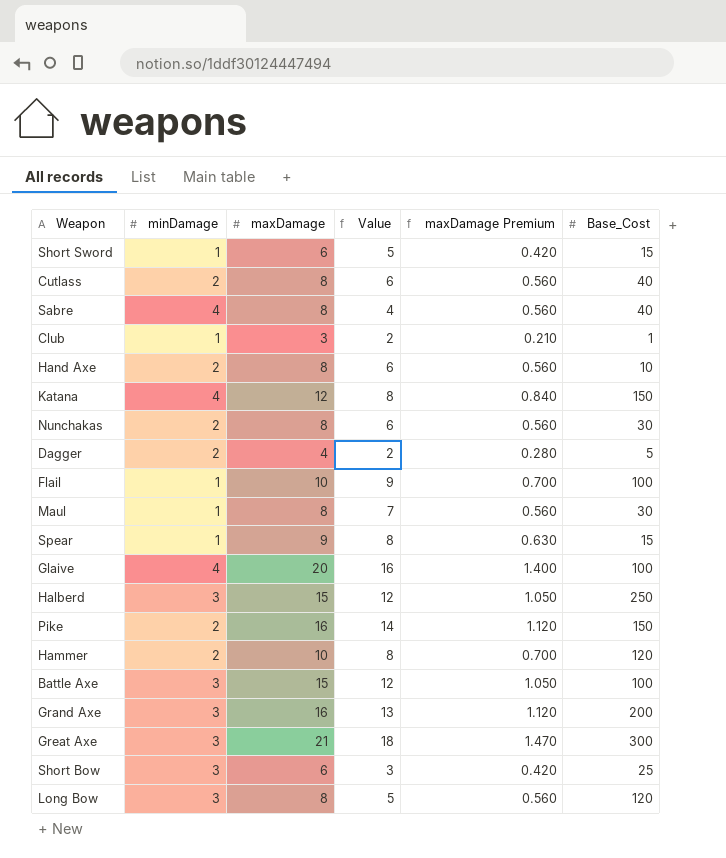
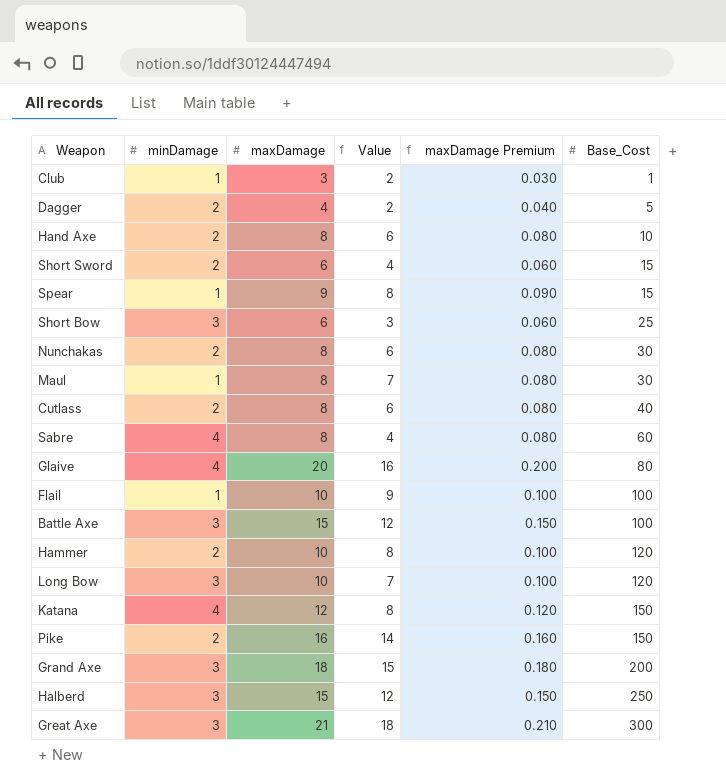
row order: none -> Base_Cost ascending
column maxDamage Premium | formula: [maxDamage] * 0.07 -> [maxDamage] * 0.01
Short Sword | minDamage: 1 -> 2
Short Sword | Value: 5 -> 4
Sabre | Base_Cost: 40 -> 60
Glaive | Base_Cost: 100 -> 80
Long Bow | maxDamage: 8 -> 10
Long Bow | Value: 5 -> 7
Grand Axe | maxDamage: 16 -> 18
Grand Axe | Value: 13 -> 15

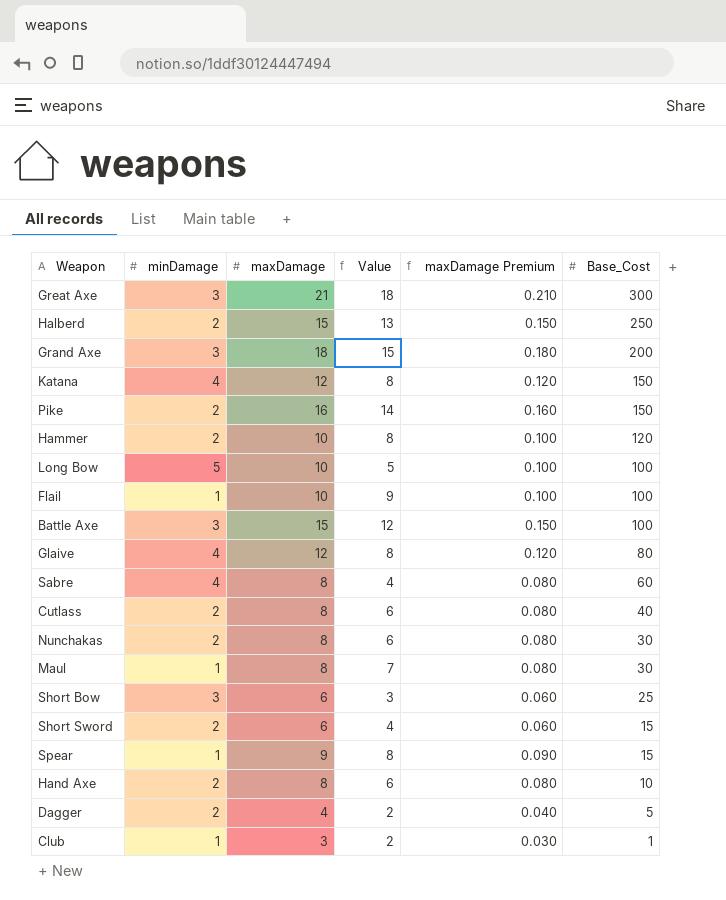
row order: Base_Cost ascending -> Base_Cost descending
Halberd | minDamage: 3 -> 2
Halberd | Value: 12 -> 13
Long Bow | minDamage: 3 -> 5
Long Bow | Value: 7 -> 5
Long Bow | Base_Cost: 120 -> 100
Glaive | maxDamage: 20 -> 12
Glaive | Value: 16 -> 8
Glaive | maxDamage Premium: 0.200 -> 0.120

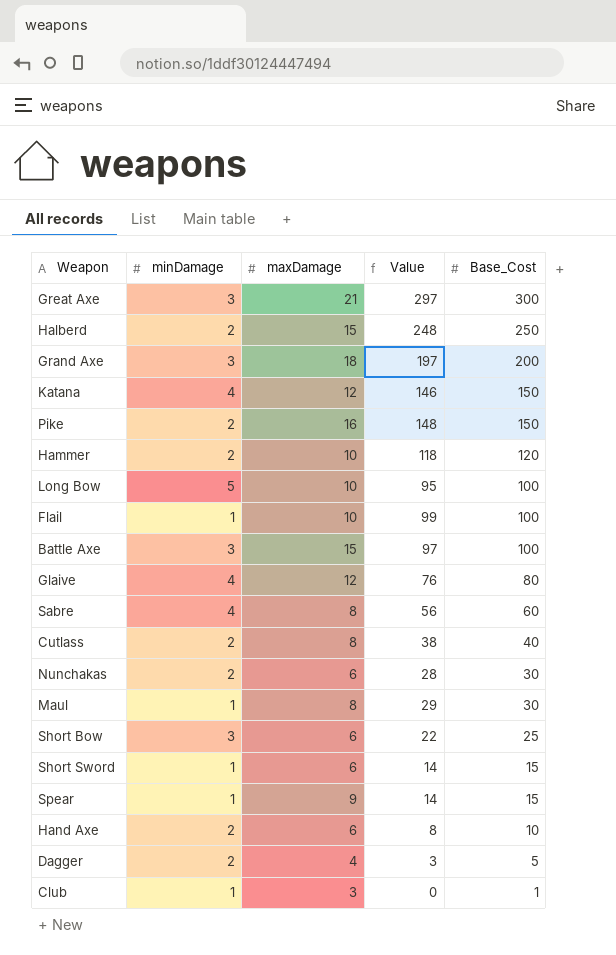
column maxDamage Premium | formula: [maxDamage] * 0.01 -> none
column Value | formula: [maxDamage] - [minDamage] -> [Base_Cost] - [minDamage]
Nunchakas | maxDamage: 8 -> 6
Short Sword | minDamage: 2 -> 1
Hand Axe | maxDamage: 8 -> 6

